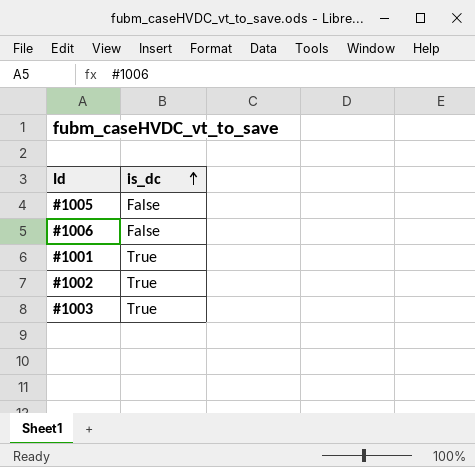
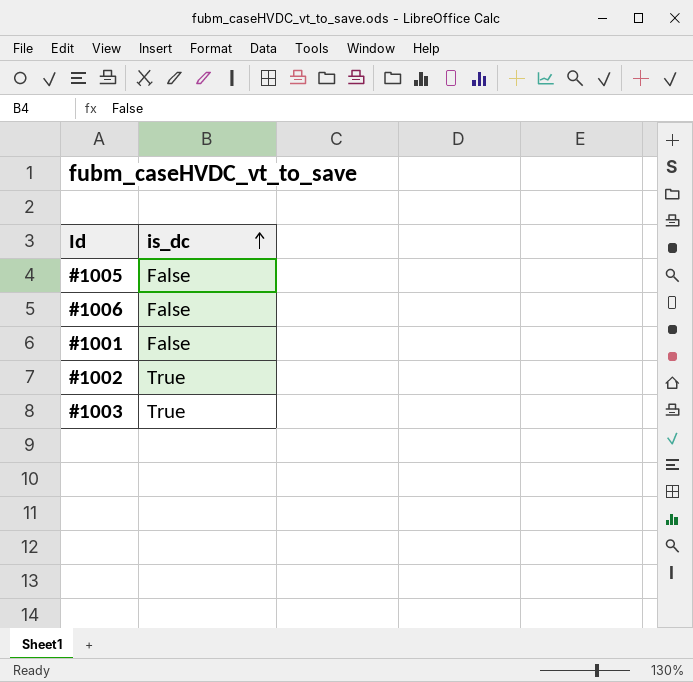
#1001 | is_dc: True -> False

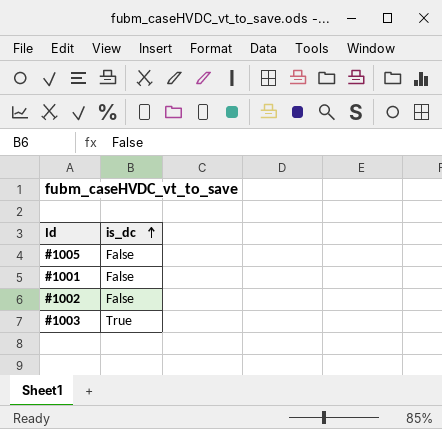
row #1006: False -> none
#1002 | is_dc: True -> False

